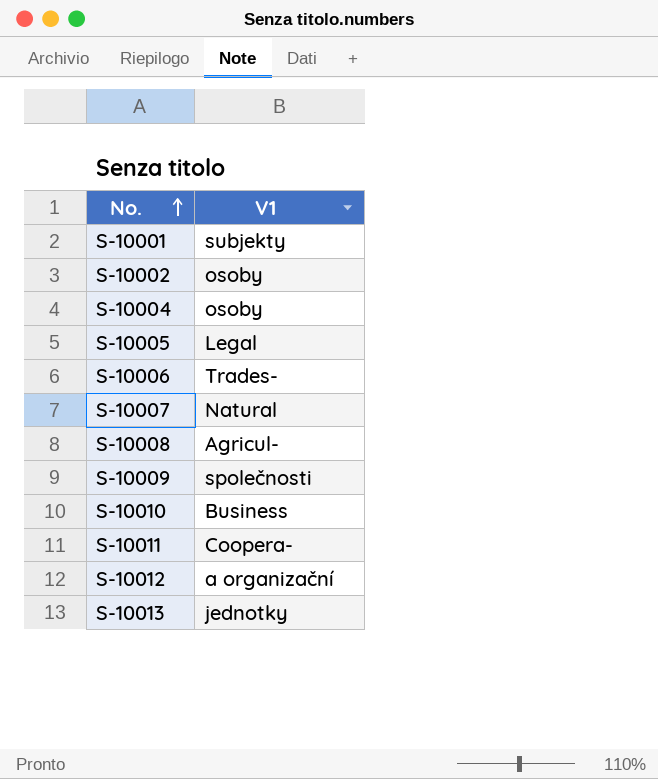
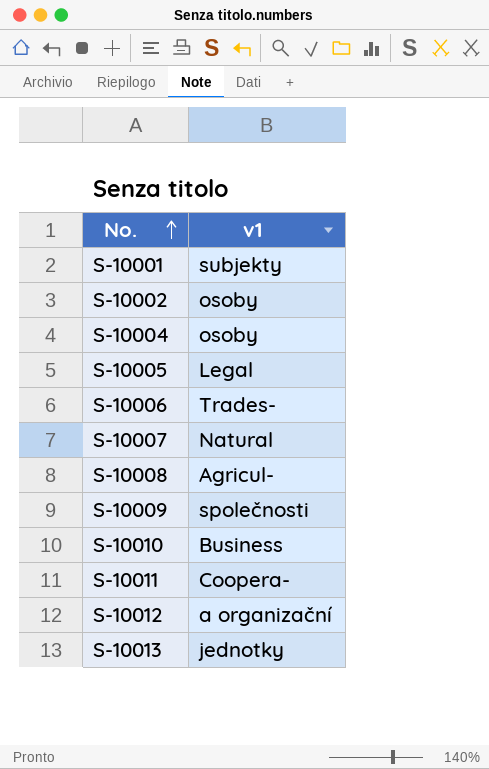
column name: V1 -> v1

